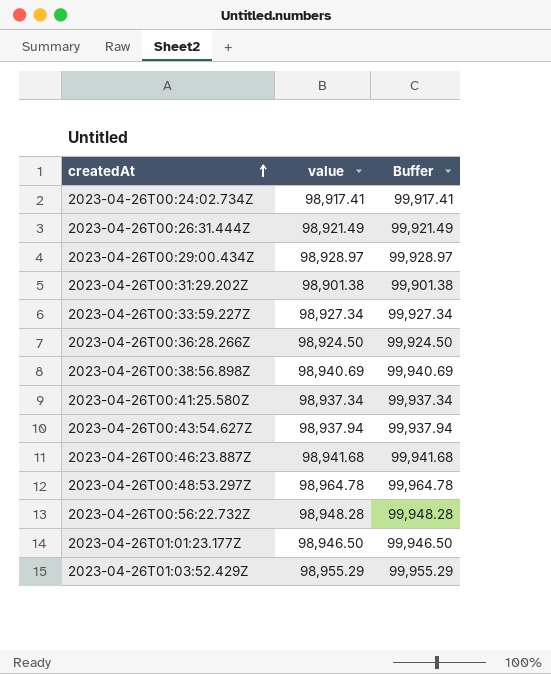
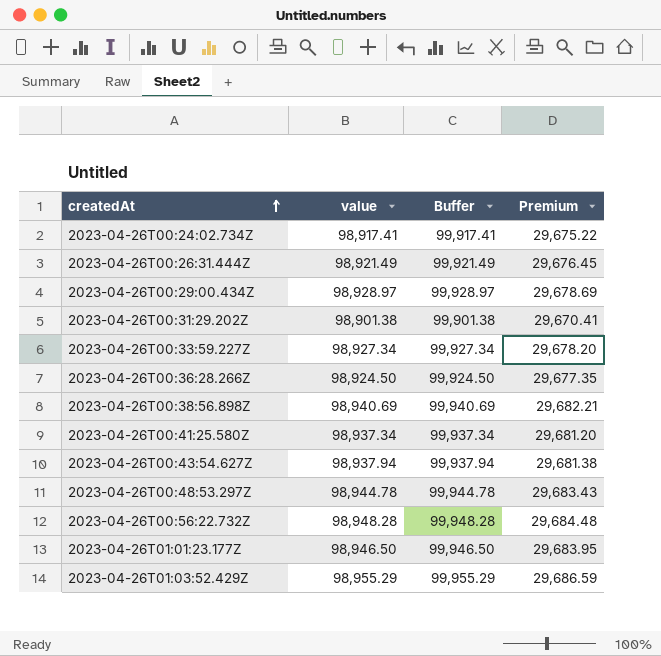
column Premium | formula: none -> [value] * 0.3
row 2023-04-26T00:46:23.887Z: 98,941.68 | 99,941.68 -> none
2023-04-26T00:48:53.297Z | value: 98,964.78 -> 98,944.78
2023-04-26T00:48:53.297Z | Buffer: 99,964.78 -> 99,944.78

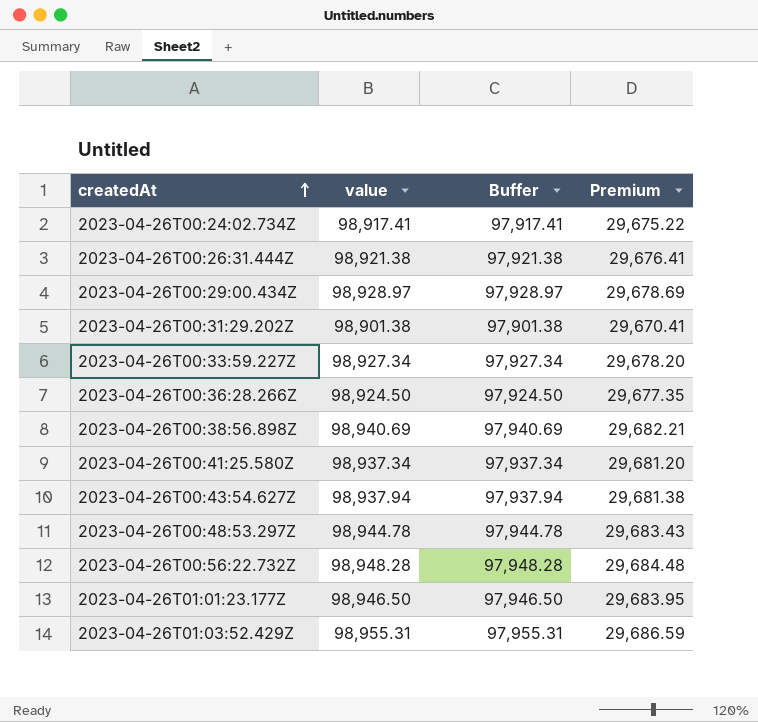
column Buffer | formula: [value] + 1000 -> [value] - 1000
2023-04-26T00:26:31.444Z | value: 98,921.49 -> 98,921.38
2023-04-26T00:26:31.444Z | Premium: 29,676.45 -> 29,676.41
2023-04-26T01:03:52.429Z | value: 98,955.29 -> 98,955.31

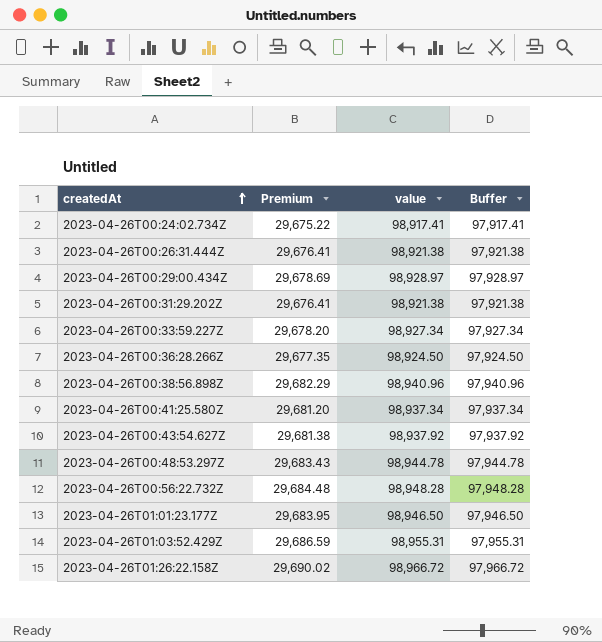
column Premium | position: 4 -> 2
2023-04-26T00:31:29.202Z | Premium: 29,670.41 -> 29,676.41
2023-04-26T00:31:29.202Z | value: 98,901.38 -> 98,921.38
2023-04-26T00:31:29.202Z | Buffer: 97,901.38 -> 97,921.38
2023-04-26T00:38:56.898Z | Premium: 29,682.21 -> 29,682.29
2023-04-26T00:38:56.898Z | value: 98,940.69 -> 98,940.96
2023-04-26T00:38:56.898Z | Buffer: 97,940.69 -> 97,940.96
2023-04-26T00:43:54.627Z | value: 98,937.94 -> 98,937.92
2023-04-26T00:43:54.627Z | Buffer: 97,937.94 -> 97,937.92
row 2023-04-26T01:26:22.158Z: none -> 29,690.02 | 98,966.72 | 97,966.72

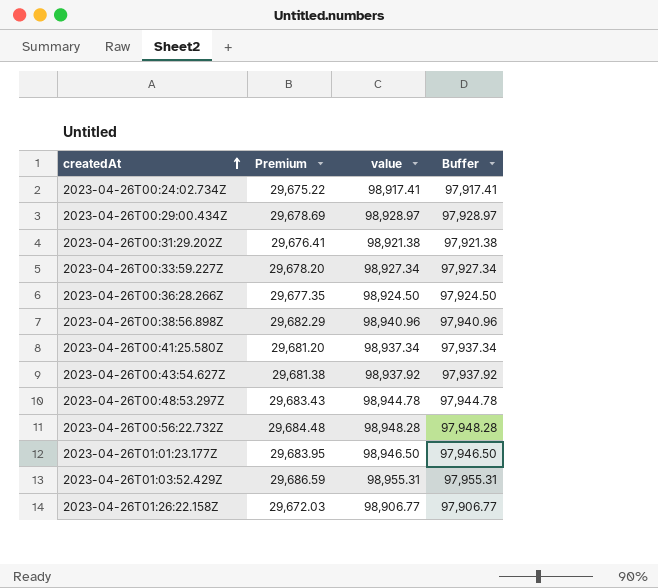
row 2023-04-26T00:26:31.444Z: 29,676.41 | 98,921.38 | 97,921.38 -> none
2023-04-26T01:26:22.158Z | Premium: 29,690.02 -> 29,672.03
2023-04-26T01:26:22.158Z | value: 98,966.72 -> 98,906.77
2023-04-26T01:26:22.158Z | Buffer: 97,966.72 -> 97,906.77

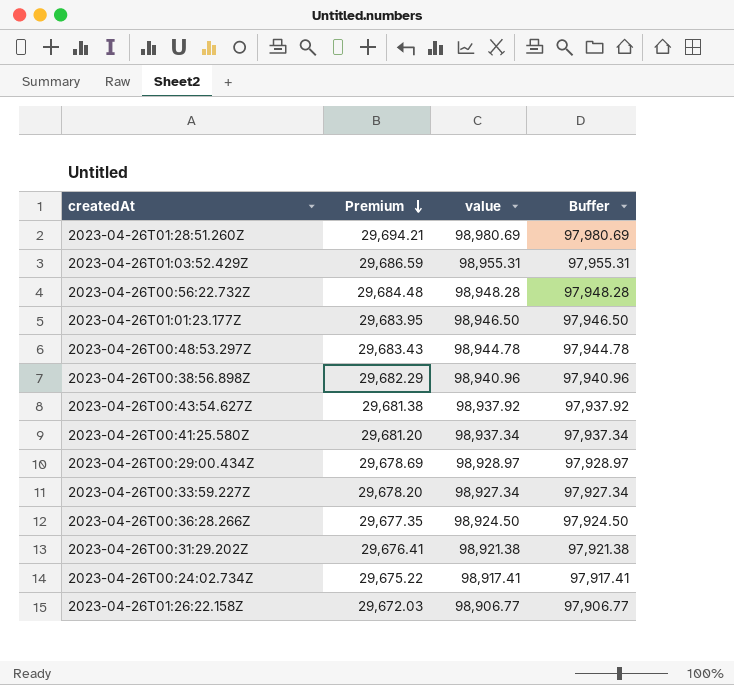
row order: createdAt ascending -> Premium descending
row 2023-04-26T01:28:51.260Z: none -> 29,694.21 | 98,980.69 | 97,980.69

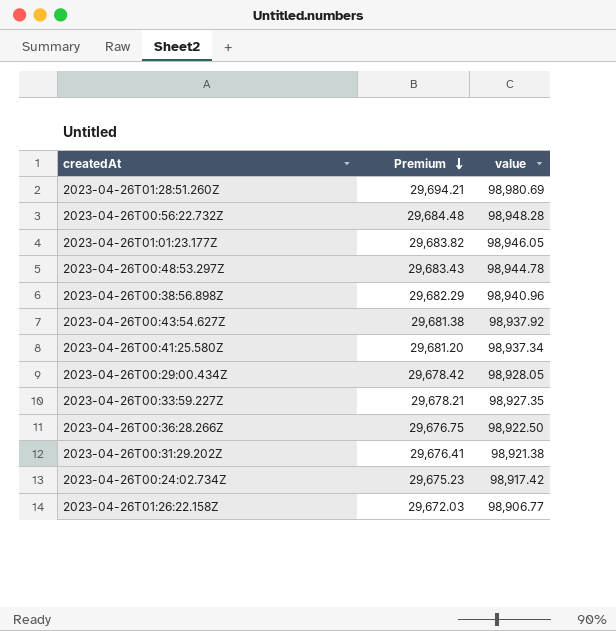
column Buffer | formula: [value] - 1000 -> none
row 2023-04-26T01:03:52.429Z: 29,686.59 | 98,955.31 | 97,955.31 -> none
2023-04-26T01:01:23.177Z | Premium: 29,683.95 -> 29,683.82
2023-04-26T01:01:23.177Z | value: 98,946.50 -> 98,946.05
2023-04-26T00:29:00.434Z | Premium: 29,678.69 -> 29,678.42
2023-04-26T00:29:00.434Z | value: 98,928.97 -> 98,928.05
2023-04-26T00:33:59.227Z | Premium: 29,678.20 -> 29,678.21
2023-04-26T00:33:59.227Z | value: 98,927.34 -> 98,927.35
2023-04-26T00:36:28.266Z | Premium: 29,677.35 -> 29,676.75
2023-04-26T00:36:28.266Z | value: 98,924.50 -> 98,922.50
2023-04-26T00:24:02.734Z | Premium: 29,675.22 -> 29,675.23
2023-04-26T00:24:02.734Z | value: 98,917.41 -> 98,917.42

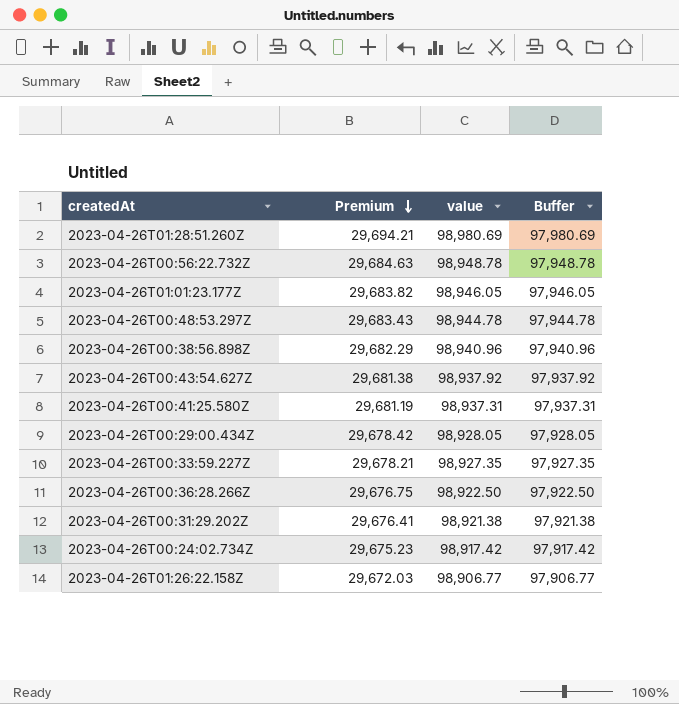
column Buffer | formula: none -> [value] - 1000
2023-04-26T00:56:22.732Z | Premium: 29,684.48 -> 29,684.63
2023-04-26T00:56:22.732Z | value: 98,948.28 -> 98,948.78
2023-04-26T00:41:25.580Z | Premium: 29,681.20 -> 29,681.19
2023-04-26T00:41:25.580Z | value: 98,937.34 -> 98,937.31

